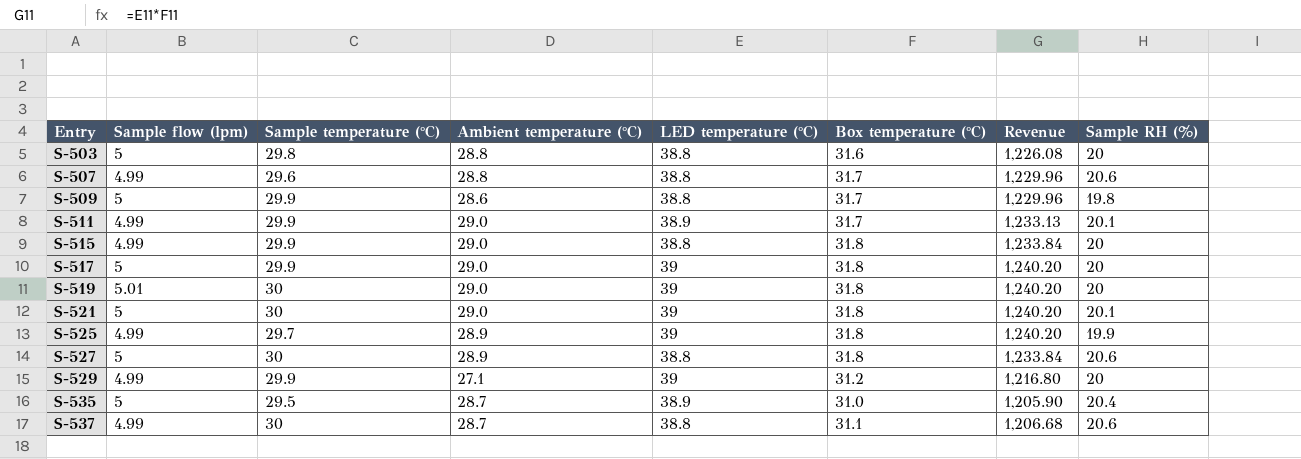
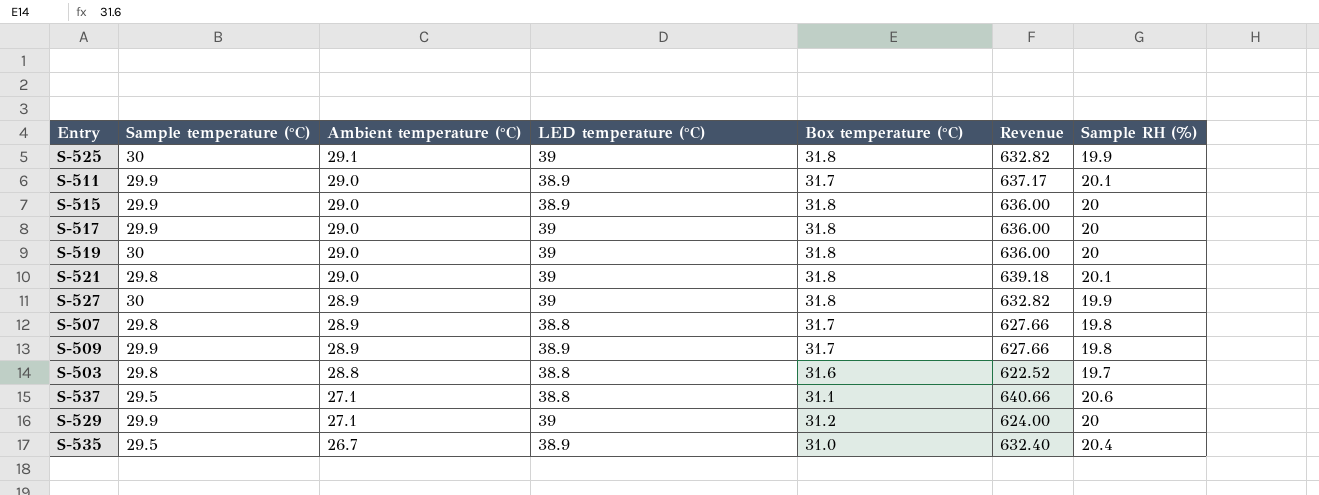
row order: Entry ascending -> Ambient temperature (°C) descending
column Sample flow (lpm) | position: 2 -> none
column Revenue | formula: [LED temperature (°C)] * [Box temperature (°C)] -> [Box temperature (°C)] * [Sample RH (%)]
S-525 | Sample temperature (°C): 29.7 -> 30
S-525 | Ambient temperature (°C): 28.9 -> 29.1
S-515 | LED temperature (°C): 38.8 -> 38.9
S-521 | Sample temperature (°C): 30 -> 29.8
S-527 | LED temperature (°C): 38.8 -> 39
S-527 | Sample RH (%): 20.6 -> 19.9
S-507 | Sample temperature (°C): 29.6 -> 29.8
S-507 | Ambient temperature (°C): 28.8 -> 28.9
S-507 | Sample RH (%): 20.6 -> 19.8
S-509 | Ambient temperature (°C): 28.6 -> 28.9
S-509 | LED temperature (°C): 38.8 -> 38.9
S-503 | Sample RH (%): 20 -> 19.7
S-537 | Sample temperature (°C): 30 -> 29.5
S-537 | Ambient temperature (°C): 28.7 -> 27.1
S-535 | Ambient temperature (°C): 28.7 -> 26.7

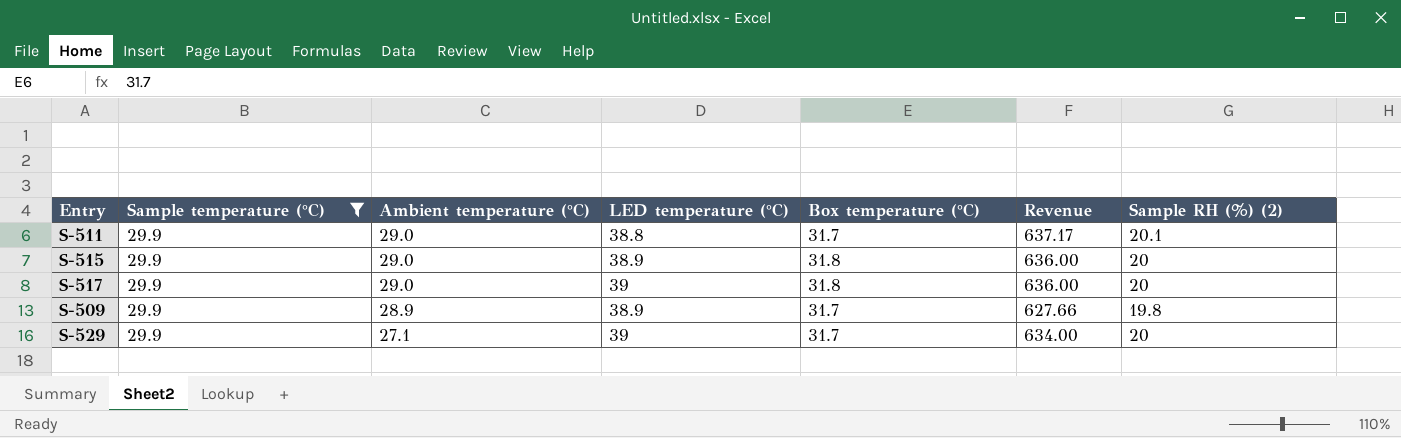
filter: none -> Sample temperature (°C) = 29.9
column name: Sample RH (%) -> Sample RH (%) (2)
S-511 | LED temperature (°C): 38.9 -> 38.8
S-529 | Box temperature (°C): 31.2 -> 31.7
S-529 | Revenue: 624.00 -> 634.00

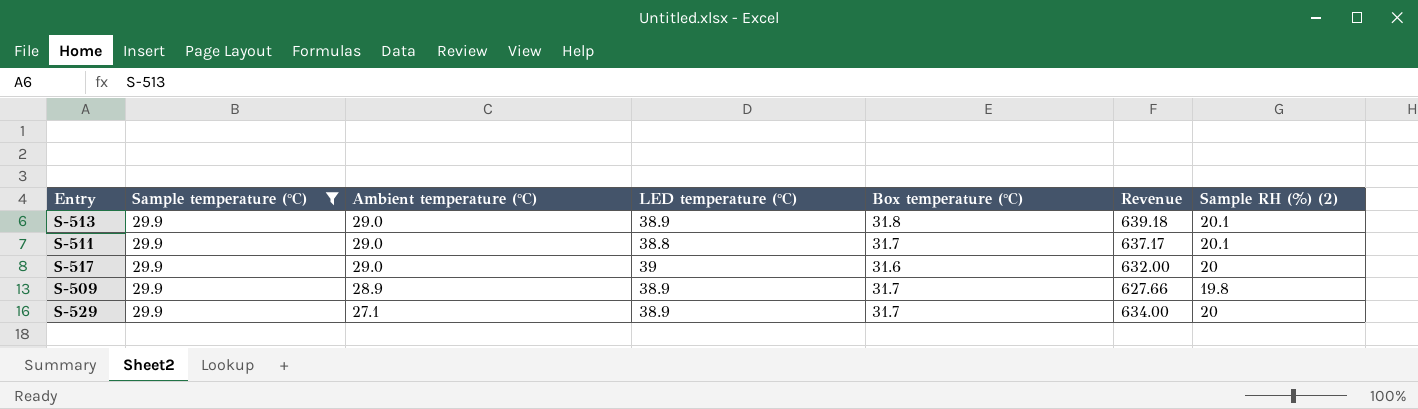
row S-515: 29.9 | 29.0 | 38.9 | 31.8 | 636.00 | 20 -> none
row S-513: none -> 29.9 | 29.0 | 38.9 | 31.8 | 639.18 | 20.1
S-517 | Box temperature (°C): 31.8 -> 31.6
S-517 | Revenue: 636.00 -> 632.00
S-529 | LED temperature (°C): 39 -> 38.9

